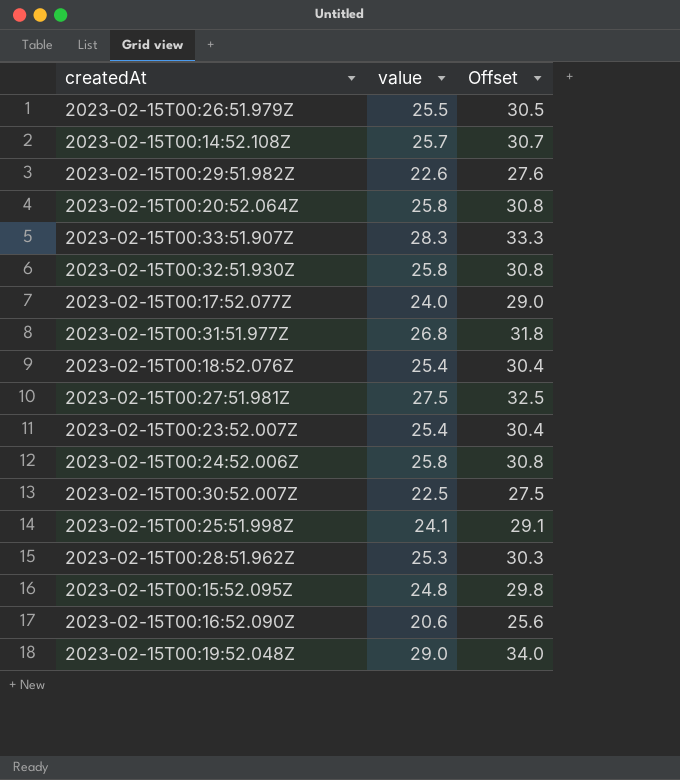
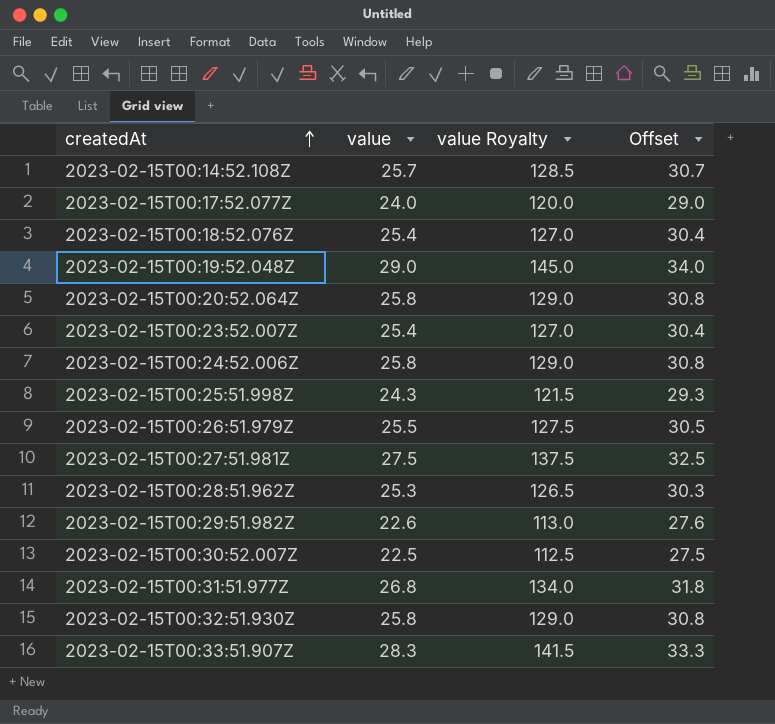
row order: none -> createdAt ascending
column value Royalty | formula: none -> [value] * 5
row 2023-02-15T00:15:52.095Z: 24.8 | 29.8 -> none
row 2023-02-15T00:16:52.090Z: 20.6 | 25.6 -> none
2023-02-15T00:25:51.998Z | value: 24.1 -> 24.3
2023-02-15T00:25:51.998Z | Offset: 29.1 -> 29.3

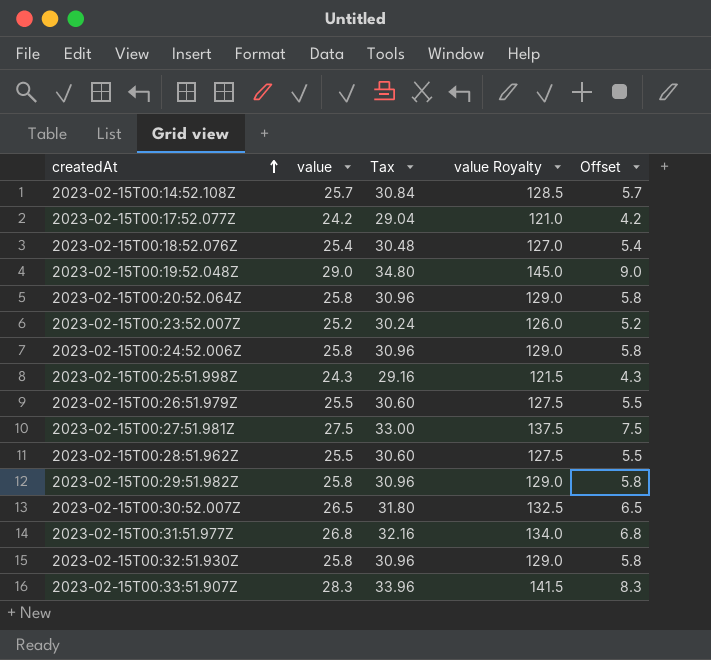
column Tax | formula: none -> [value] * 1.2
column Offset | formula: [value] + 5 -> [value] - 20
2023-02-15T00:17:52.077Z | value: 24.0 -> 24.2
2023-02-15T00:17:52.077Z | value Royalty: 120.0 -> 121.0
2023-02-15T00:23:52.007Z | value: 25.4 -> 25.2
2023-02-15T00:23:52.007Z | value Royalty: 127.0 -> 126.0
2023-02-15T00:28:51.962Z | value: 25.3 -> 25.5
2023-02-15T00:28:51.962Z | value Royalty: 126.5 -> 127.5
2023-02-15T00:29:51.982Z | value: 22.6 -> 25.8
2023-02-15T00:29:51.982Z | value Royalty: 113.0 -> 129.0
2023-02-15T00:30:52.007Z | value: 22.5 -> 26.5
2023-02-15T00:30:52.007Z | value Royalty: 112.5 -> 132.5

